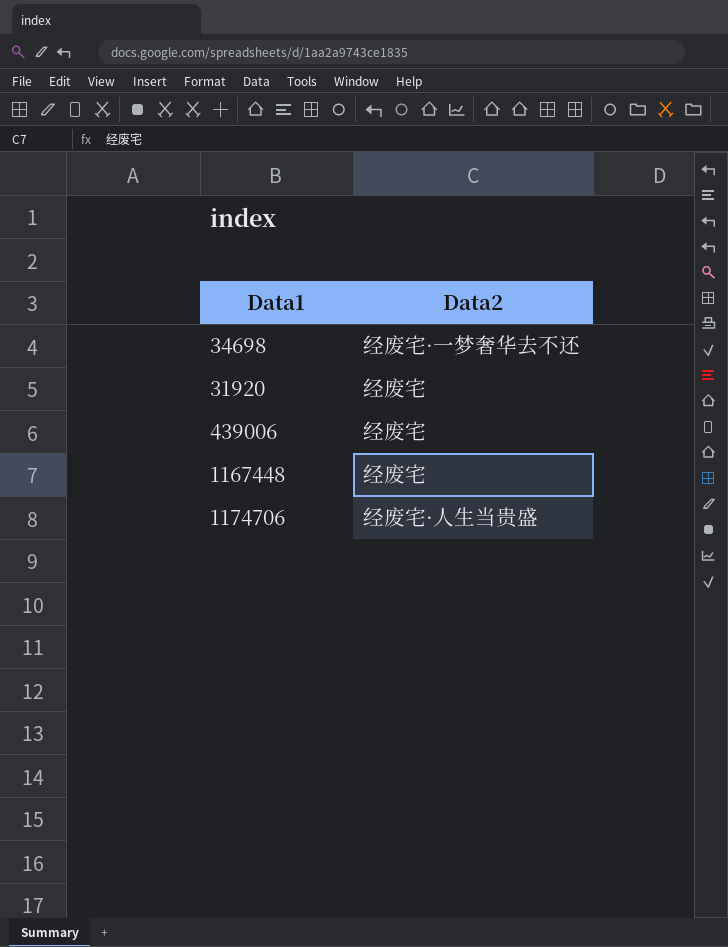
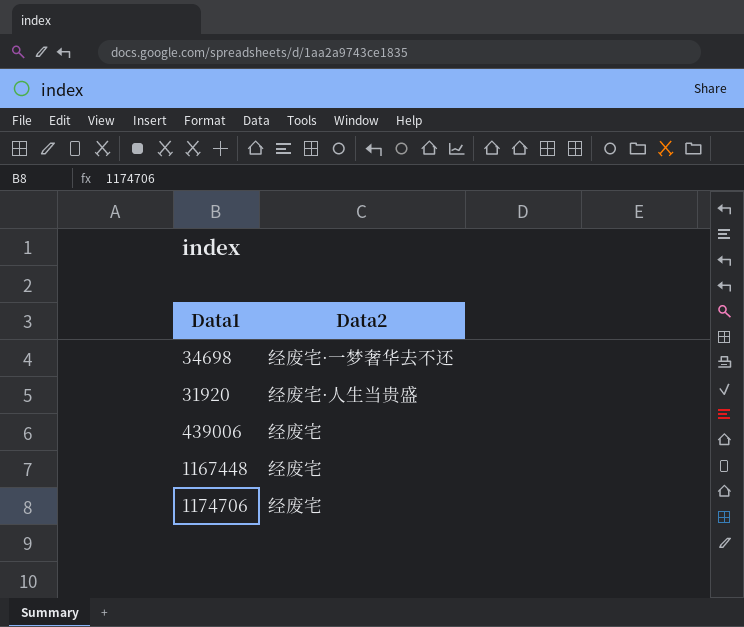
31920 | Data2: 经废宅 -> 经废宅·人生当贵盛
1174706 | Data2: 经废宅·人生当贵盛 -> 经废宅

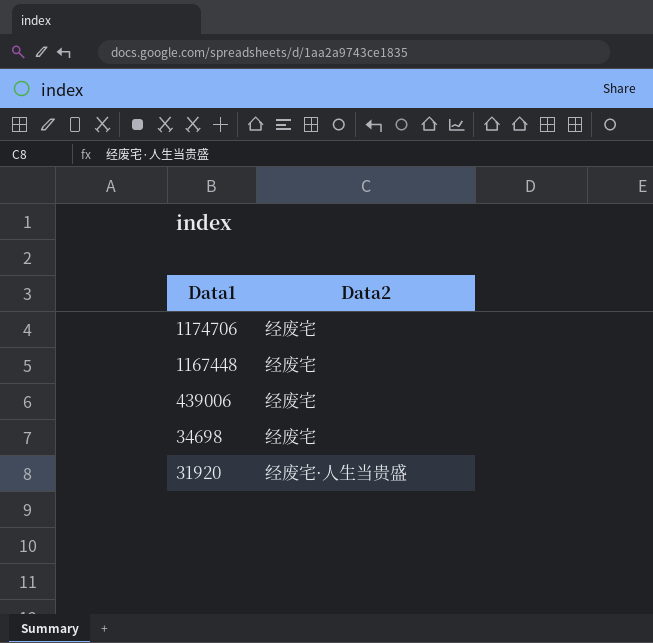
row order: none -> Data1 descending
34698 | Data2: 经废宅·一梦奢华去不还 -> 经废宅

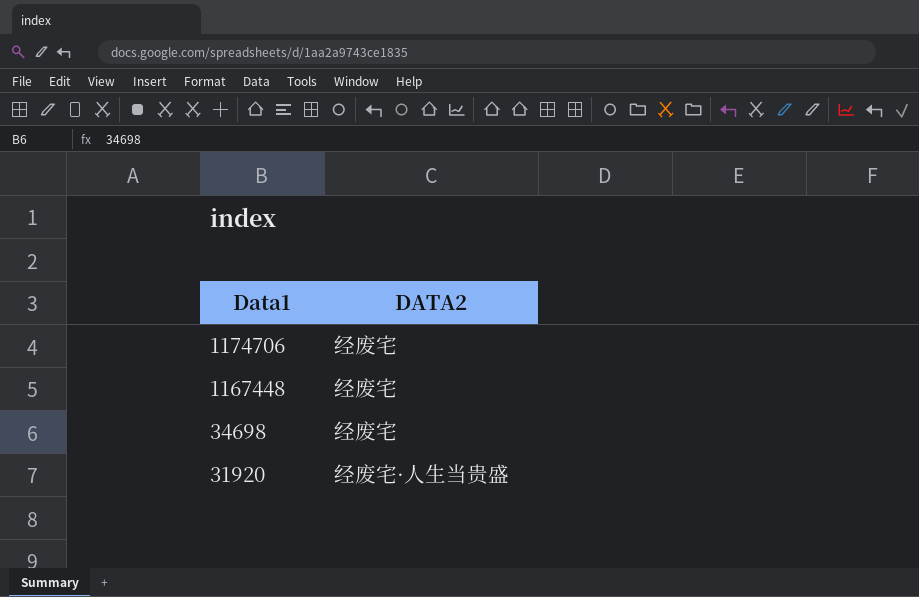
column name: Data2 -> DATA2
row 439006: 经废宅 -> none

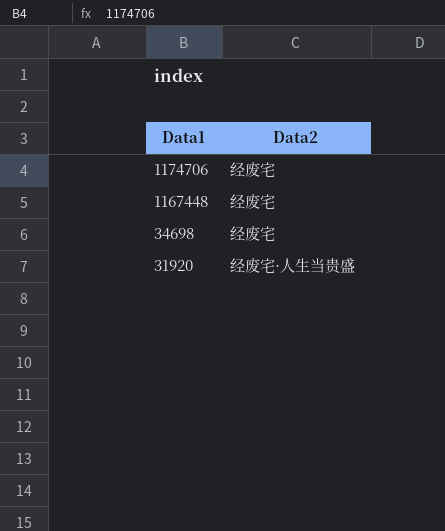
column name: DATA2 -> Data2

